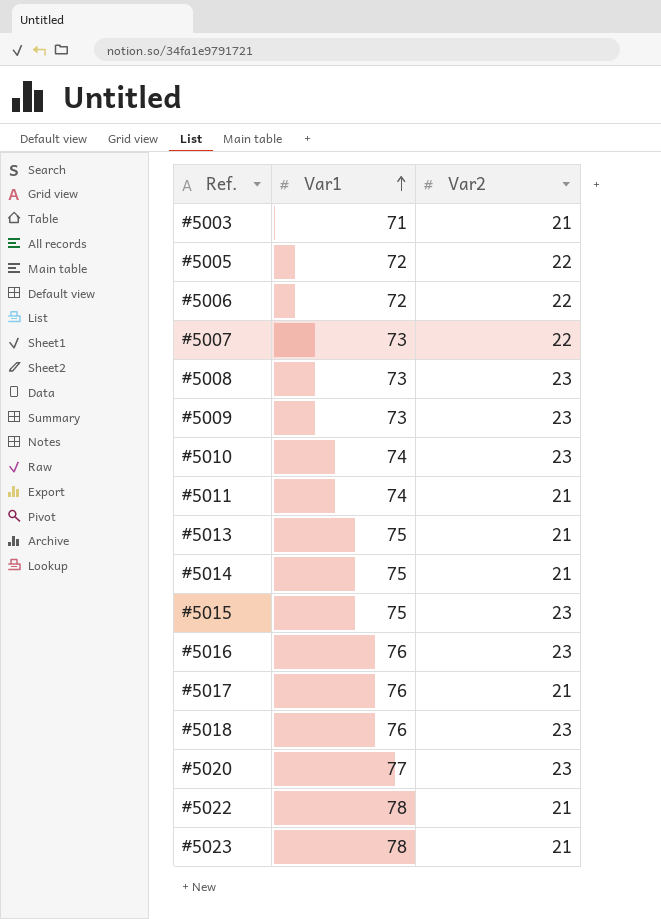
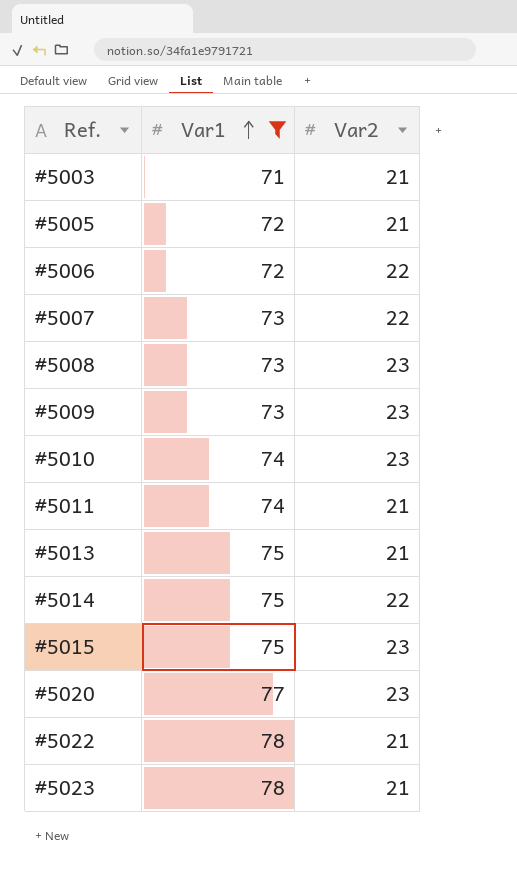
filter: none -> Var1 != 76
#5005 | Var2: 22 -> 21
#5014 | Var2: 21 -> 22

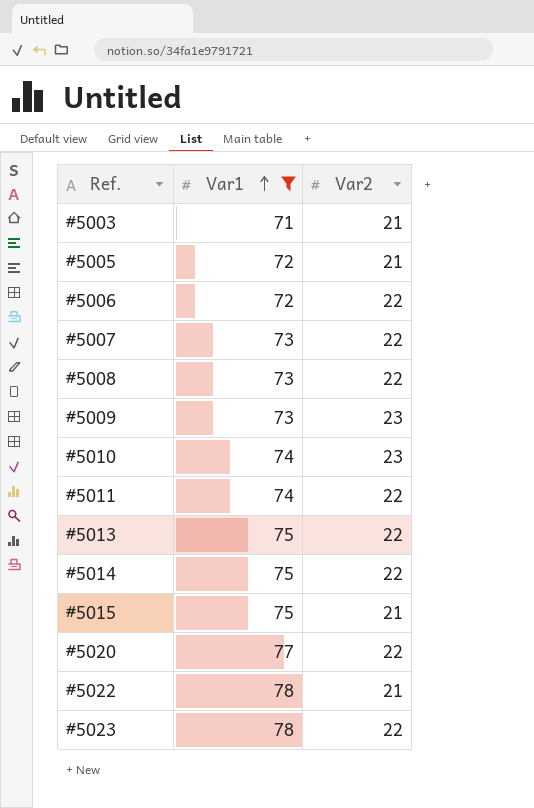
#5008 | Var2: 23 -> 22
#5011 | Var2: 21 -> 22
#5013 | Var2: 21 -> 22
#5015 | Var2: 23 -> 21
#5020 | Var2: 23 -> 22
#5023 | Var2: 21 -> 22

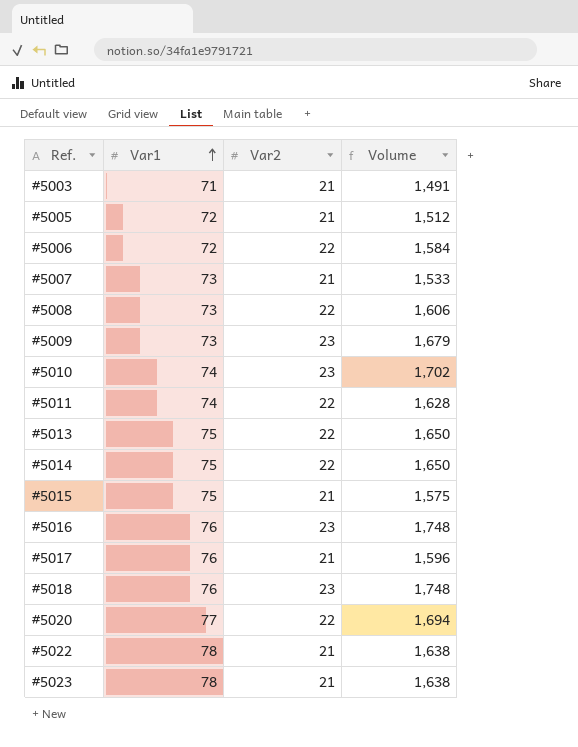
filter: Var1 != 76 -> none
column Volume | formula: none -> [Var1] * [Var2]
#5007 | Var2: 22 -> 21
#5023 | Var2: 22 -> 21

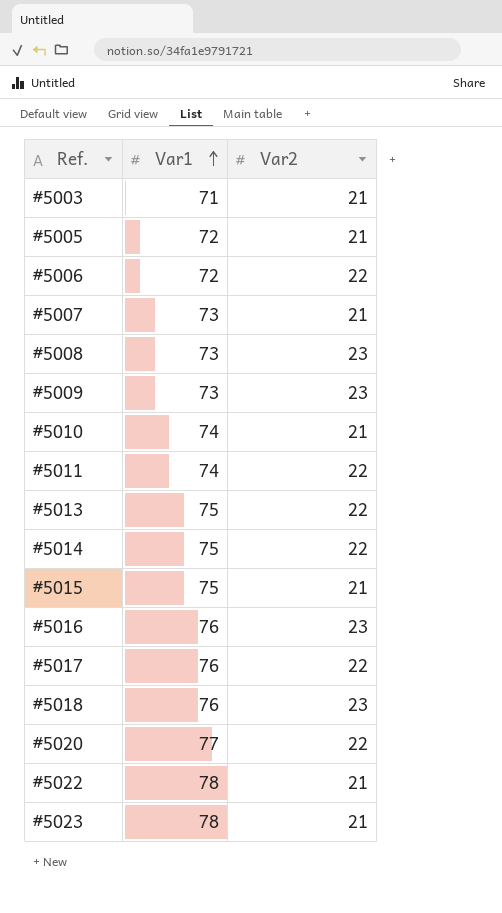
column Volume | formula: [Var1] * [Var2] -> none
#5008 | Var2: 22 -> 23
#5010 | Var2: 23 -> 21
#5017 | Var2: 21 -> 22

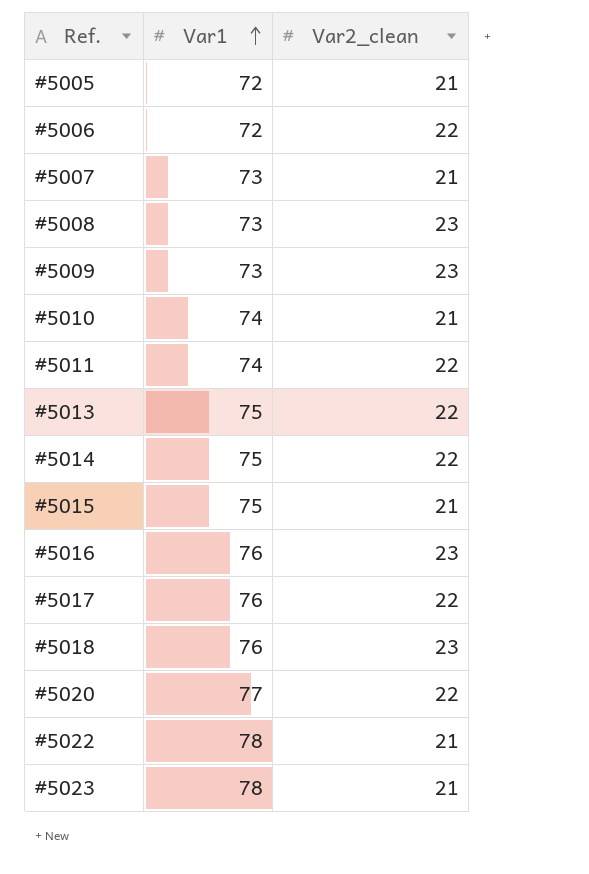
column name: Var2 -> Var2_clean
row #5003: 71 | 21 -> none

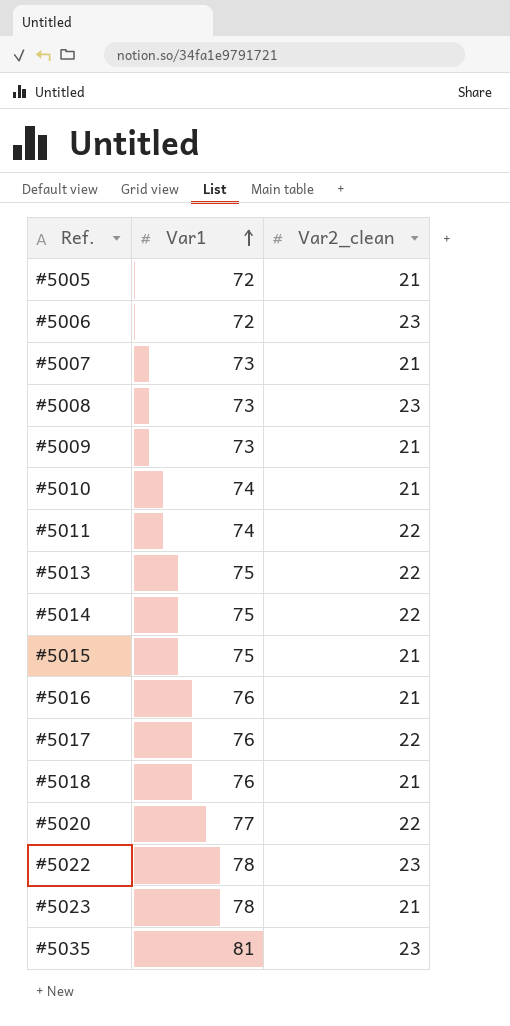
#5006 | Var2_clean: 22 -> 23
#5009 | Var2_clean: 23 -> 21
#5016 | Var2_clean: 23 -> 21
#5018 | Var2_clean: 23 -> 21
#5022 | Var2_clean: 21 -> 23
row #5035: none -> 81 | 23

